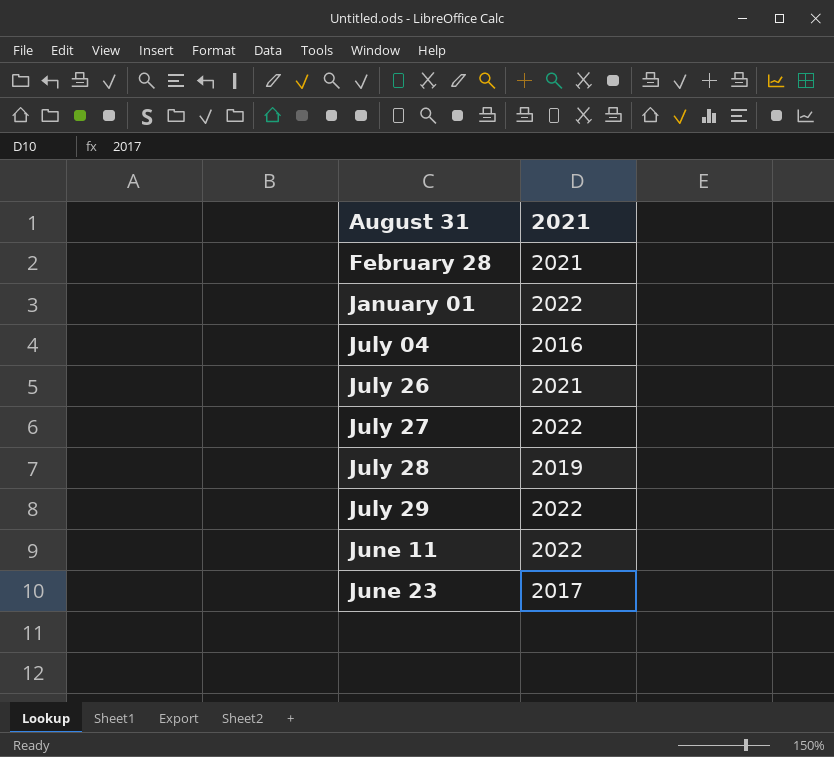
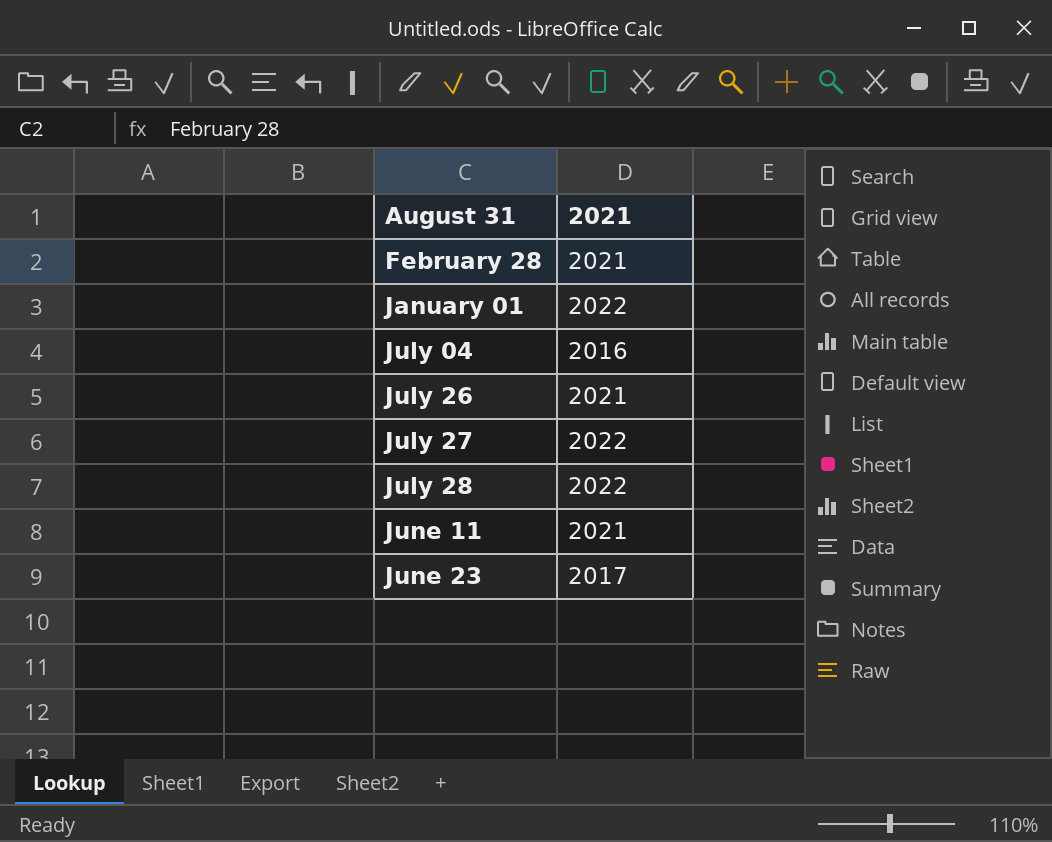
row July 29: 2022 -> none
July 28 | 2021: 2019 -> 2022
June 11 | 2021: 2022 -> 2021

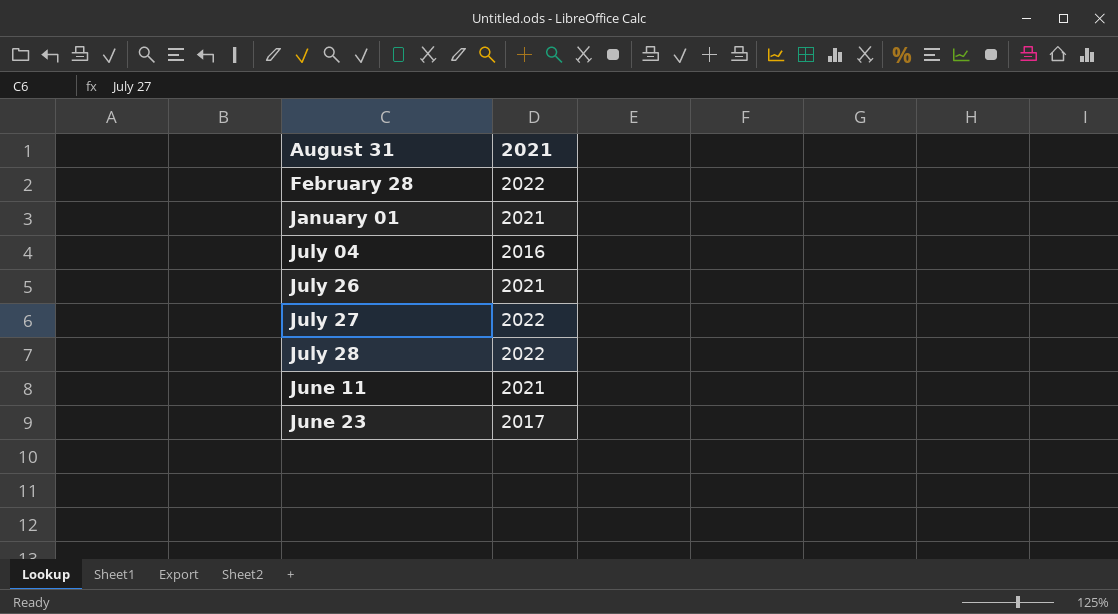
February 28 | 2021: 2021 -> 2022
January 01 | 2021: 2022 -> 2021

